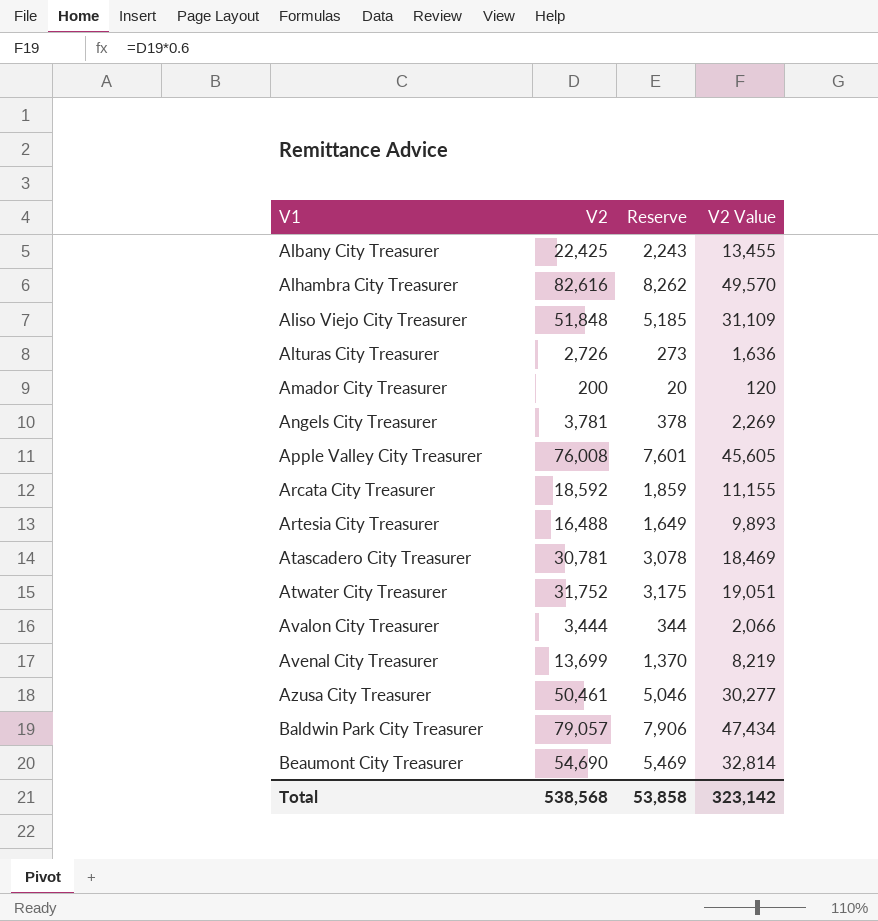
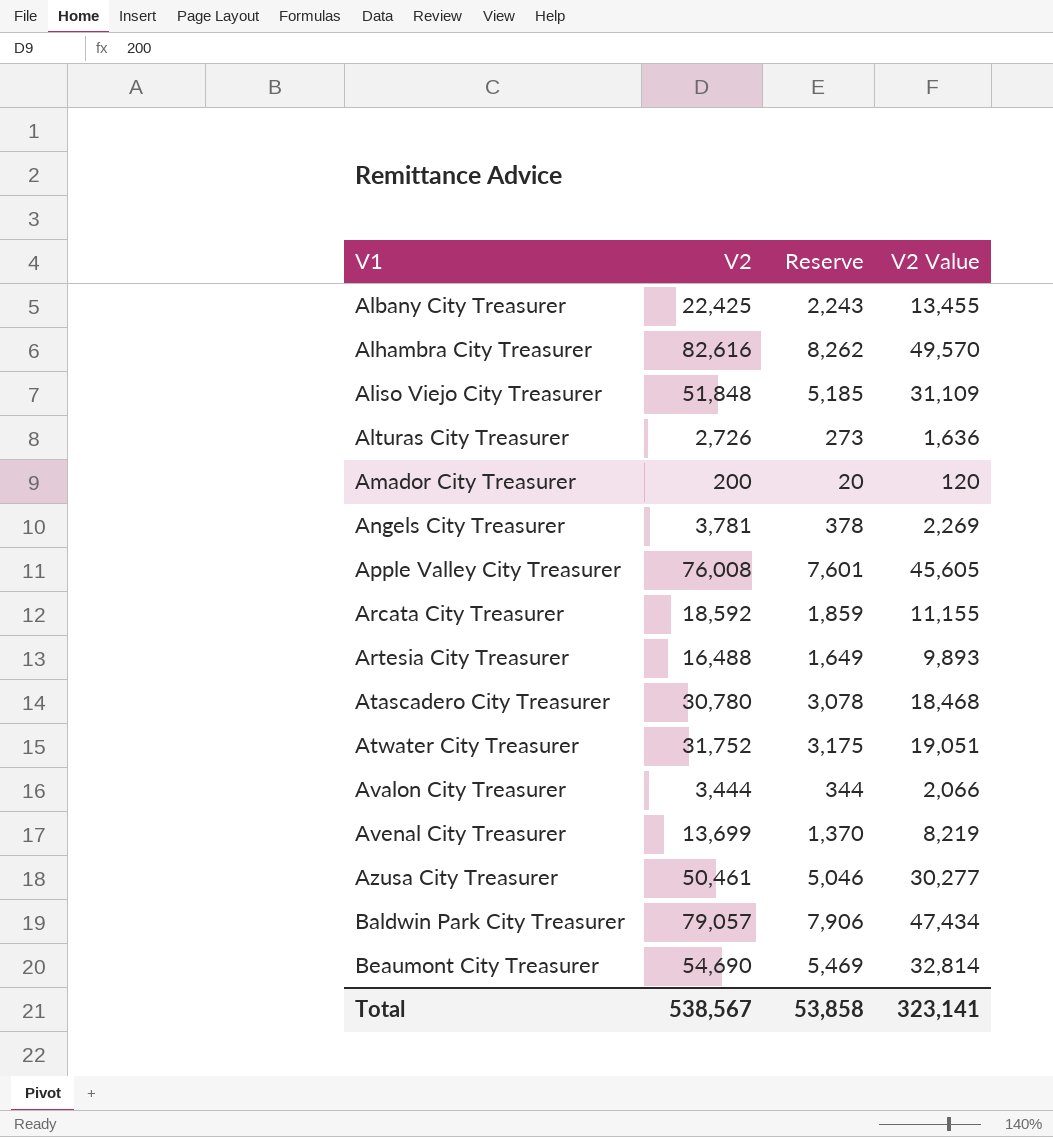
Atascadero City Treasurer | V2: 30,781 -> 30,780
Atascadero City Treasurer | V2 Value: 18,469 -> 18,468
Total | V2: 538,568 -> 538,567
Total | V2 Value: 323,142 -> 323,141

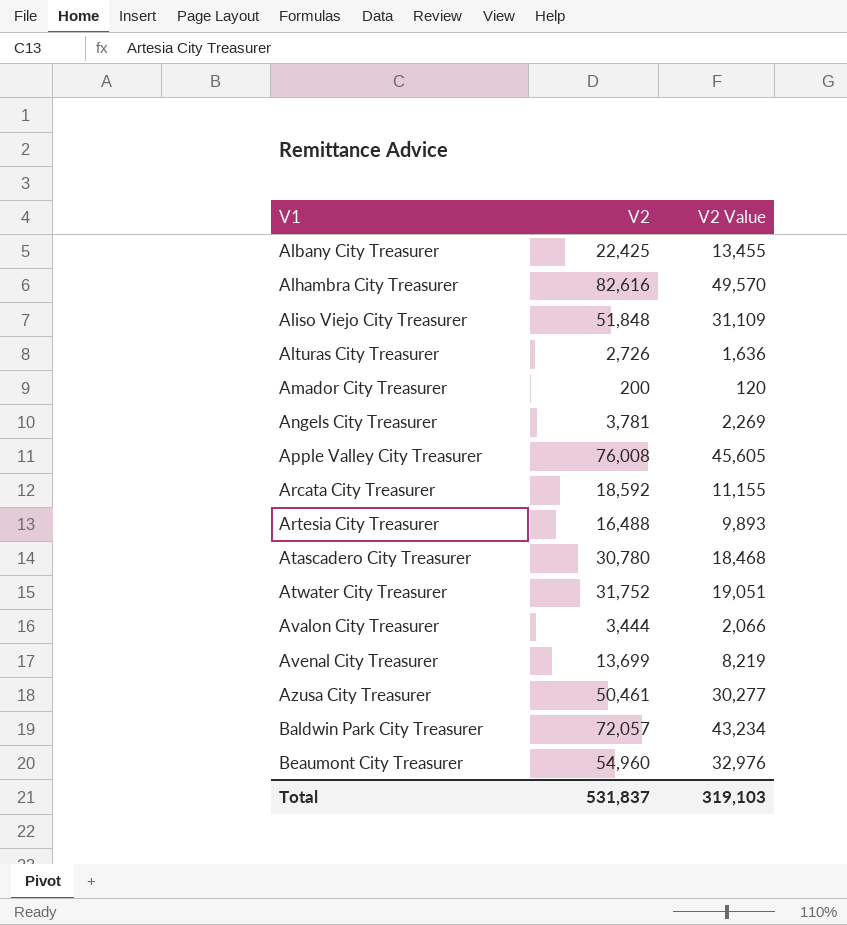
column Reserve | formula: [V2] * 0.1 -> none
Baldwin Park City Treasurer | V2: 79,057 -> 72,057
Baldwin Park City Treasurer | V2 Value: 47,434 -> 43,234
Beaumont City Treasurer | V2: 54,690 -> 54,960
Beaumont City Treasurer | V2 Value: 32,814 -> 32,976
Total | V2: 538,567 -> 531,837
Total | V2 Value: 323,141 -> 319,103

